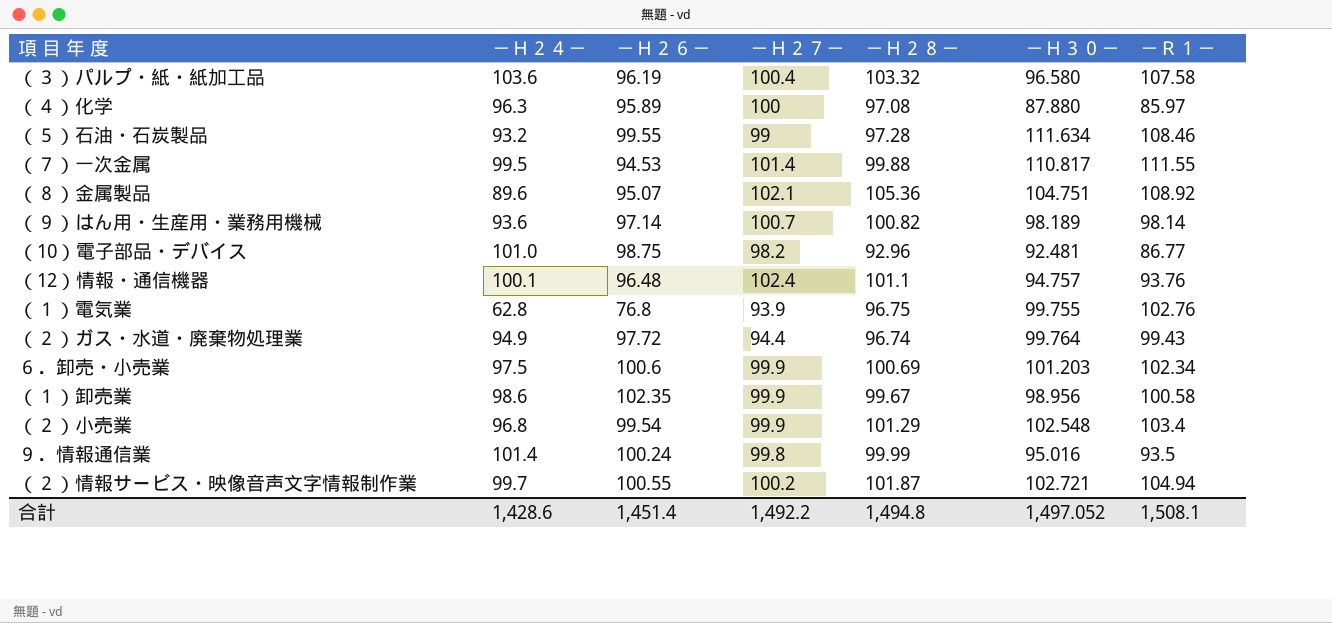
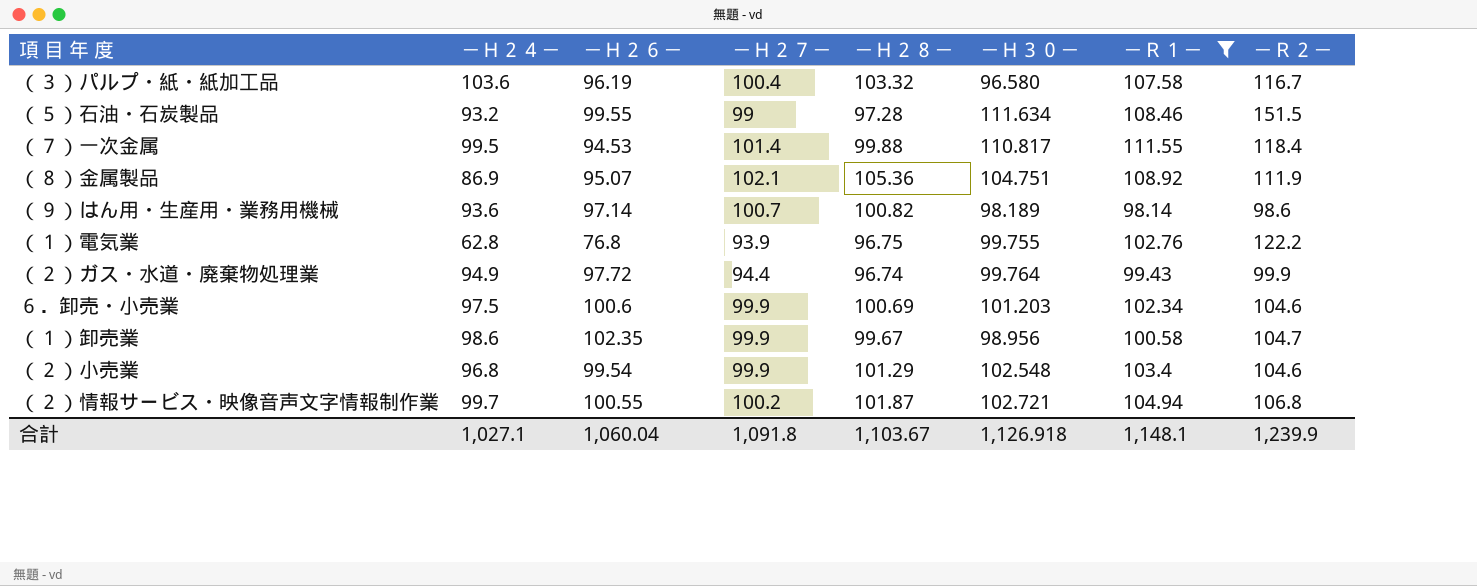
filter: none -> －Ｒ１－ >= 98.14
column －Ｒ２－ | position: none -> 8
（８）金属製品 | －Ｈ２４－: 89.6 -> 86.9
合計 | －Ｈ２４－: 1,428.6 -> 1,027.1
合計 | －Ｈ２６－: 1,451.4 -> 1,060.04
合計 | －Ｈ２７－: 1,492.2 -> 1,091.8
合計 | －Ｈ２８－: 1,494.8 -> 1,103.67
合計 | －Ｈ３０－: 1,497.052 -> 1,126.918
合計 | －Ｒ１－: 1,508.1 -> 1,148.1

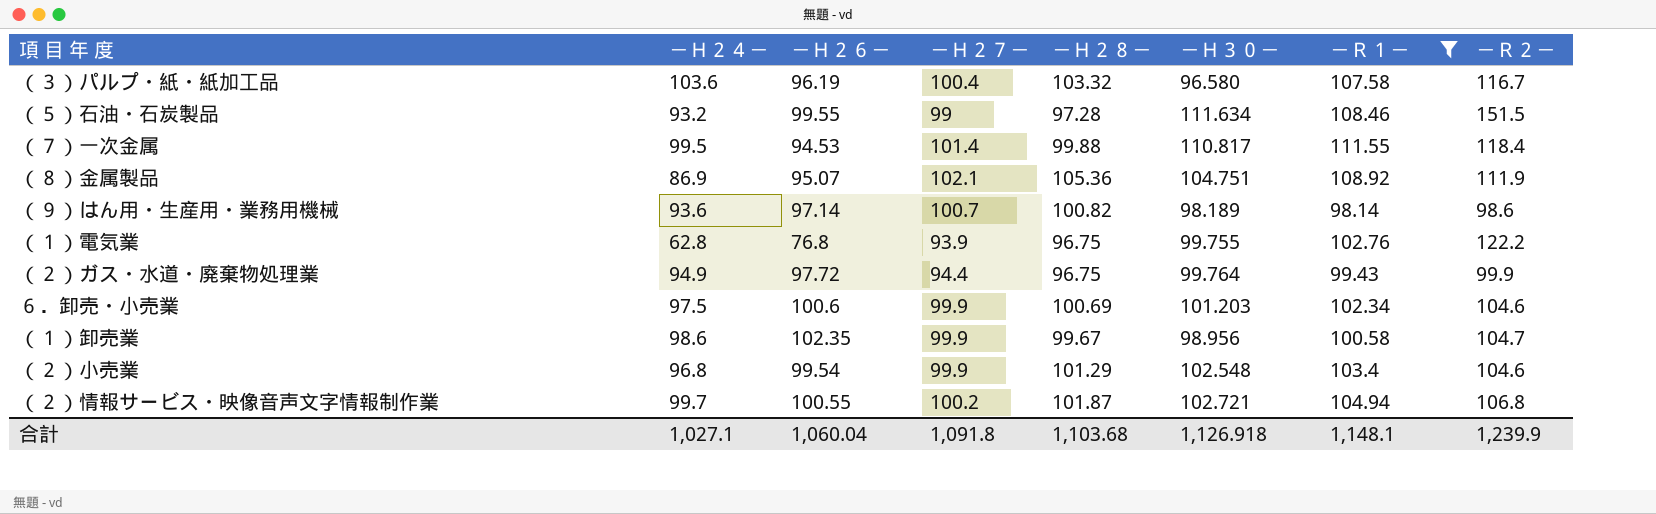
（２）ガス・水道・廃棄物処理業 | －Ｈ２８－: 96.74 -> 96.75
合計 | －Ｈ２８－: 1,103.67 -> 1,103.68

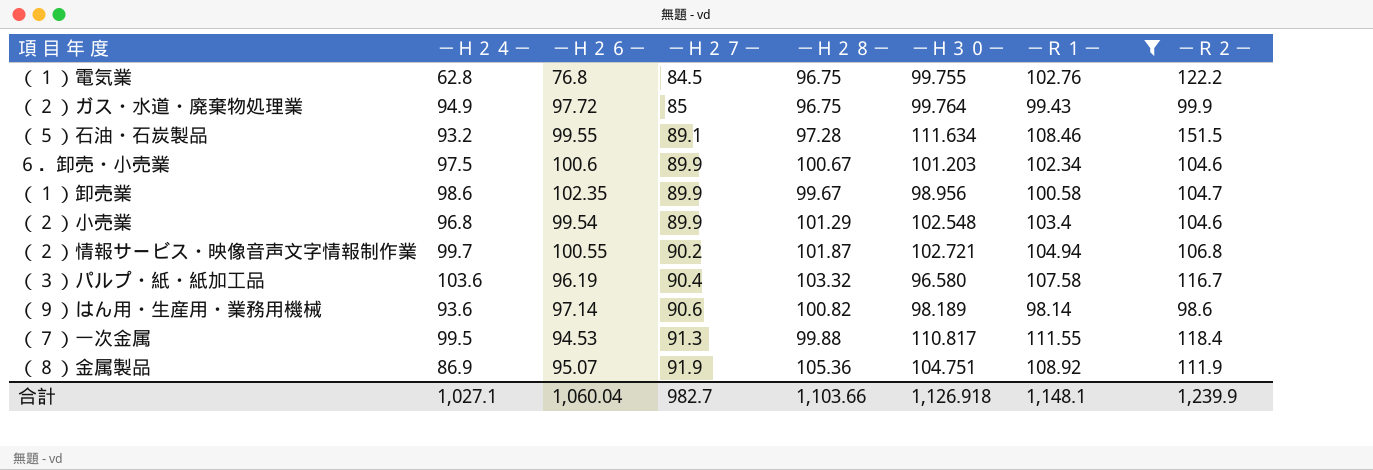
row order: none -> －Ｈ２７－ ascending
（１）電気業 | －Ｈ２７－: 93.9 -> 84.5
（２）ガス・水道・廃棄物処理業 | －Ｈ２７－: 94.4 -> 85
（５）石油・石炭製品 | －Ｈ２７－: 99 -> 89.1
６．卸売・小売業 | －Ｈ２７－: 99.9 -> 89.9
６．卸売・小売業 | －Ｈ２８－: 100.69 -> 100.67
（１）卸売業 | －Ｈ２７－: 99.9 -> 89.9
（２）小売業 | －Ｈ２７－: 99.9 -> 89.9
（２）情報サービス・映像音声文字情報制作業 | －Ｈ２７－: 100.2 -> 90.2
（３）パルプ・紙・紙加工品 | －Ｈ２７－: 100.4 -> 90.4
（９）はん用・生産用・業務用機械 | －Ｈ２７－: 100.7 -> 90.6
（７）一次金属 | －Ｈ２７－: 101.4 -> 91.3
（８）金属製品 | －Ｈ２７－: 102.1 -> 91.9
合計 | －Ｈ２７－: 1,091.8 -> 982.7
合計 | －Ｈ２８－: 1,103.68 -> 1,103.66

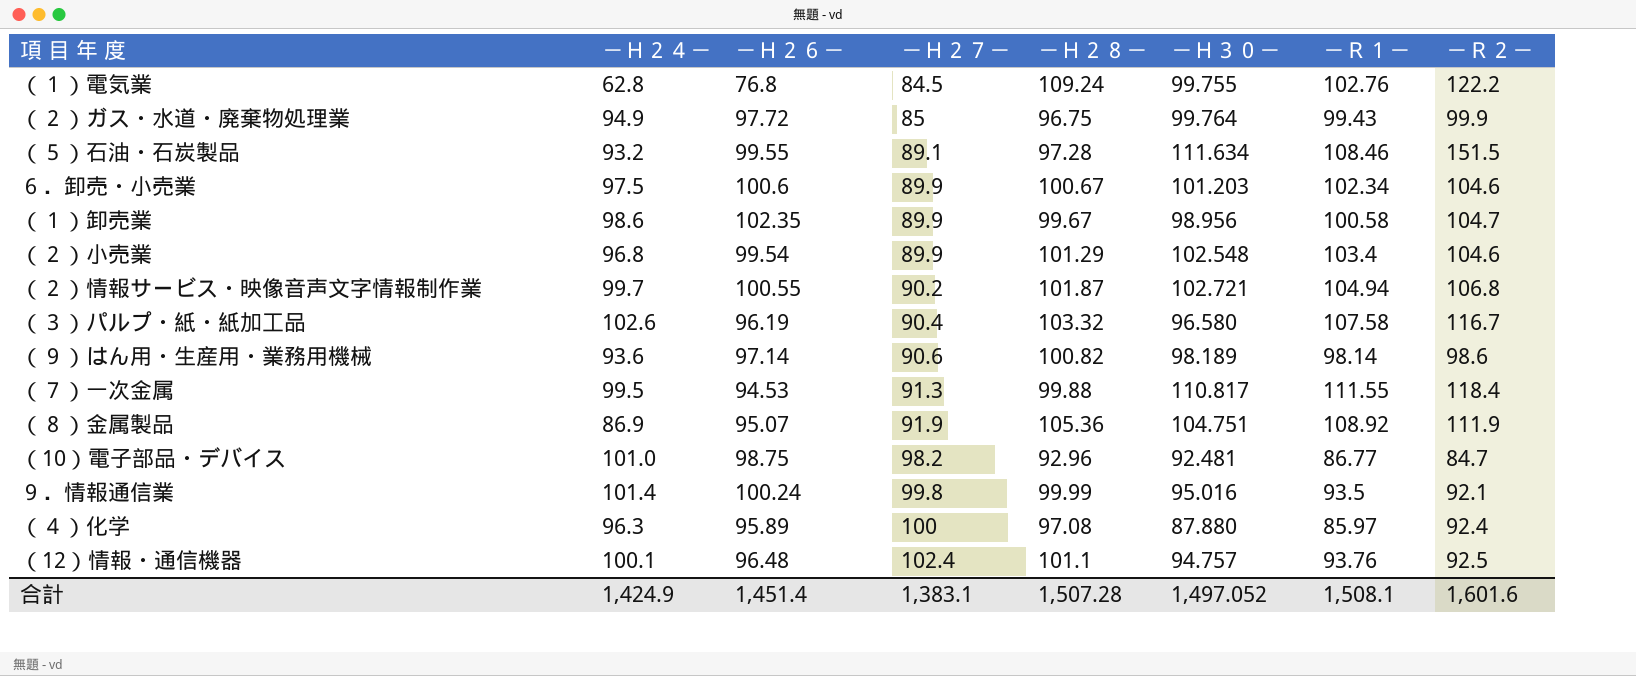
filter: －Ｒ１－ >= 98.14 -> none
（１）電気業 | －Ｈ２８－: 96.75 -> 109.24
（３）パルプ・紙・紙加工品 | －Ｈ２４－: 103.6 -> 102.6
合計 | －Ｈ２４－: 1,027.1 -> 1,424.9
合計 | －Ｈ２６－: 1,060.04 -> 1,451.4
合計 | －Ｈ２７－: 982.7 -> 1,383.1
合計 | －Ｈ２８－: 1,103.66 -> 1,507.28
合計 | －Ｈ３０－: 1,126.918 -> 1,497.052
合計 | －Ｒ１－: 1,148.1 -> 1,508.1
合計 | －Ｒ２－: 1,239.9 -> 1,601.6

